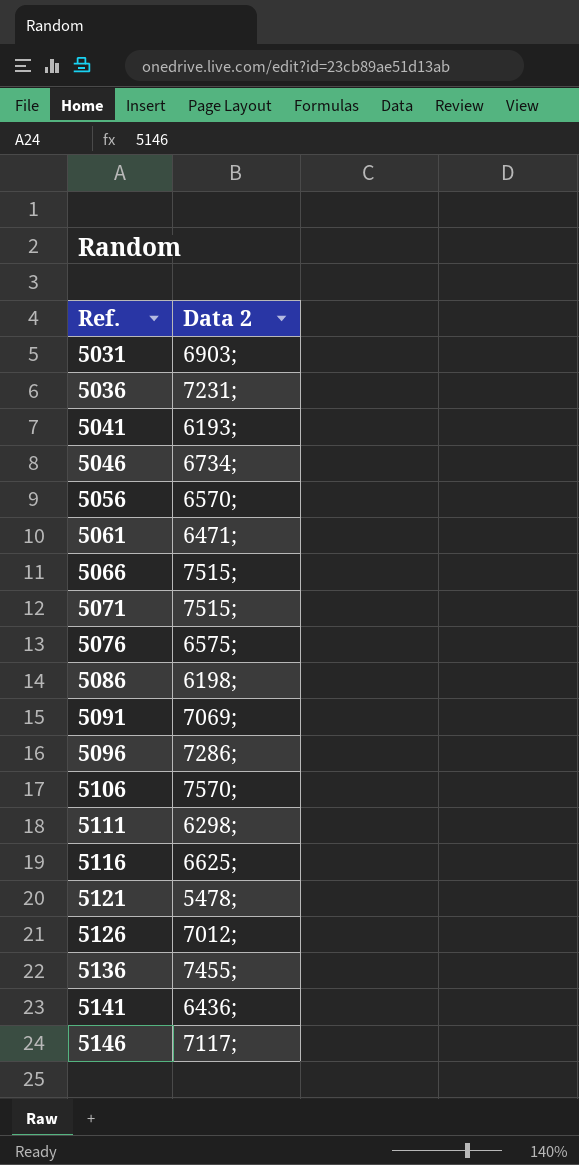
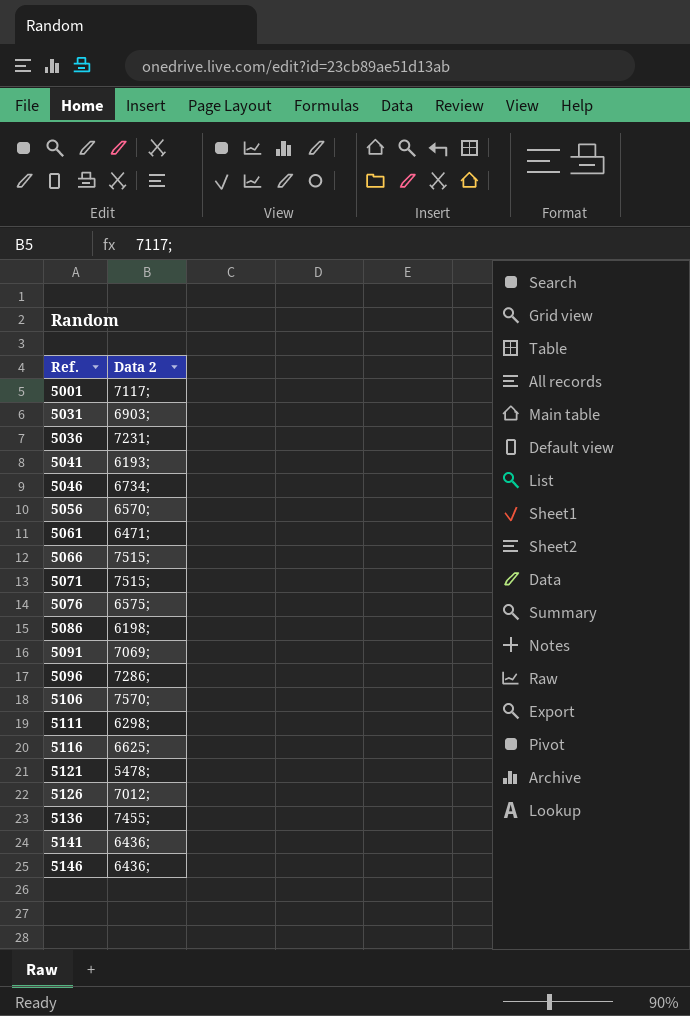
row 5001: none -> 7117;
5146 | Data 2: 7117; -> 6436;

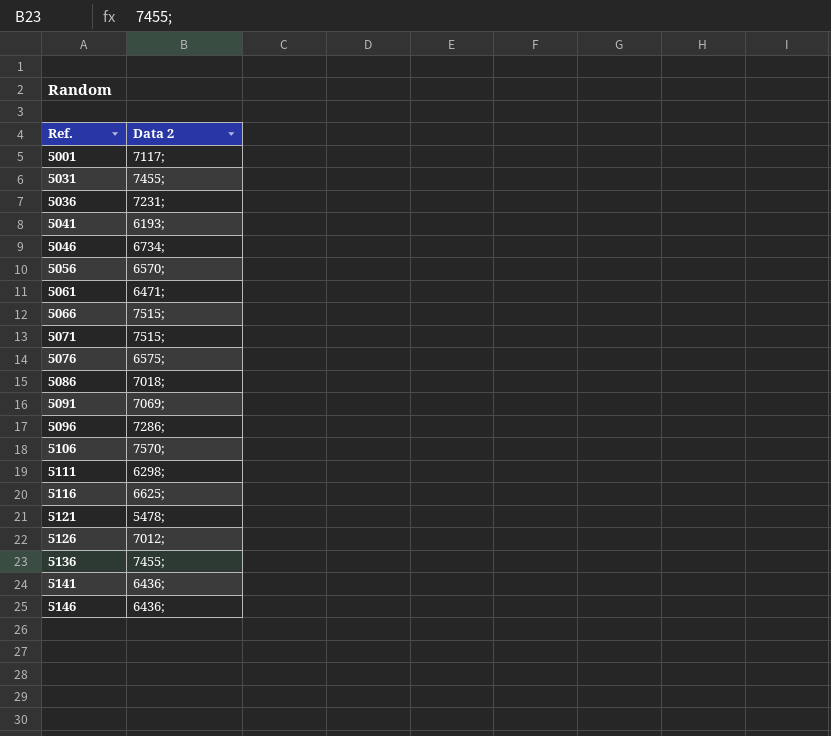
5031 | Data 2: 6903; -> 7455;
5086 | Data 2: 6198; -> 7018;

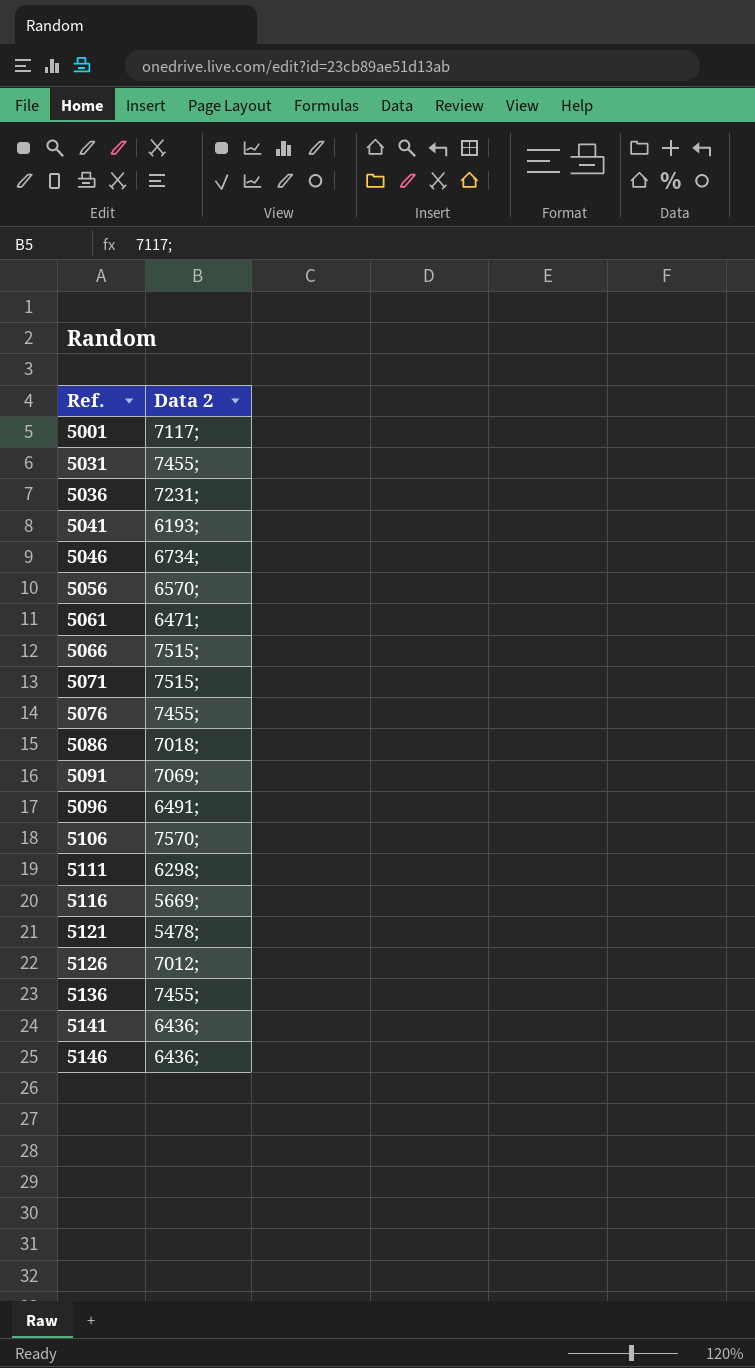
5076 | Data 2: 6575; -> 7455;
5096 | Data 2: 7286; -> 6491;
5116 | Data 2: 6625; -> 5669;

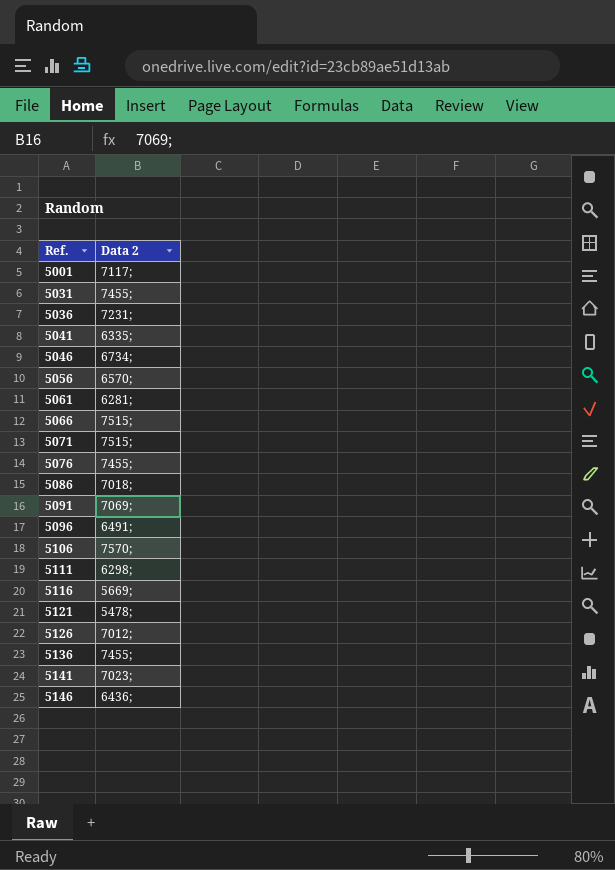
5041 | Data 2: 6193; -> 6335;
5061 | Data 2: 6471; -> 6281;
5141 | Data 2: 6436; -> 7023;

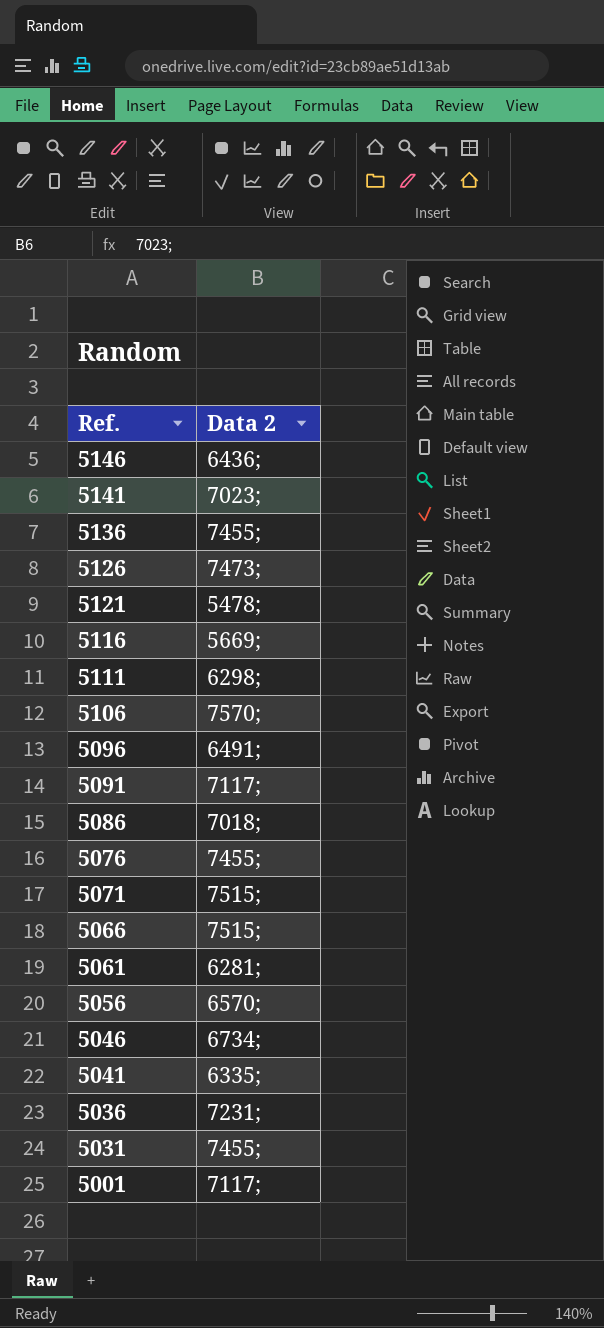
row order: Ref. ascending -> Ref. descending
5126 | Data 2: 7012; -> 7473;
5091 | Data 2: 7069; -> 7117;

